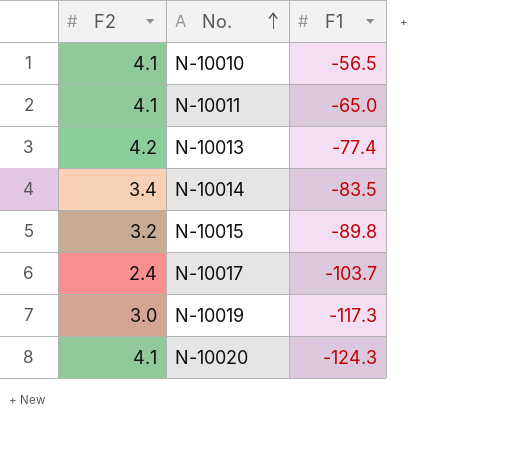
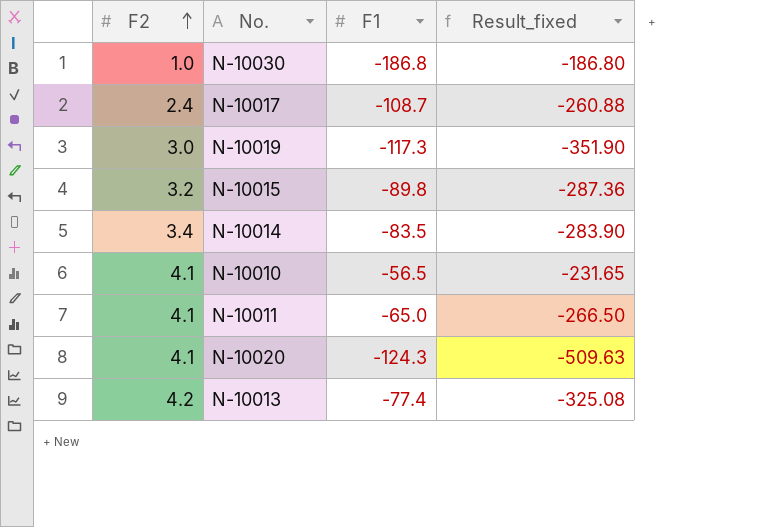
row order: No. ascending -> F2 ascending
column Result_fixed | formula: none -> [F2] * [F1]
row N-10030: none -> 1.0 | -186.8 | -186.80
N-10017 | F1: -103.7 -> -108.7

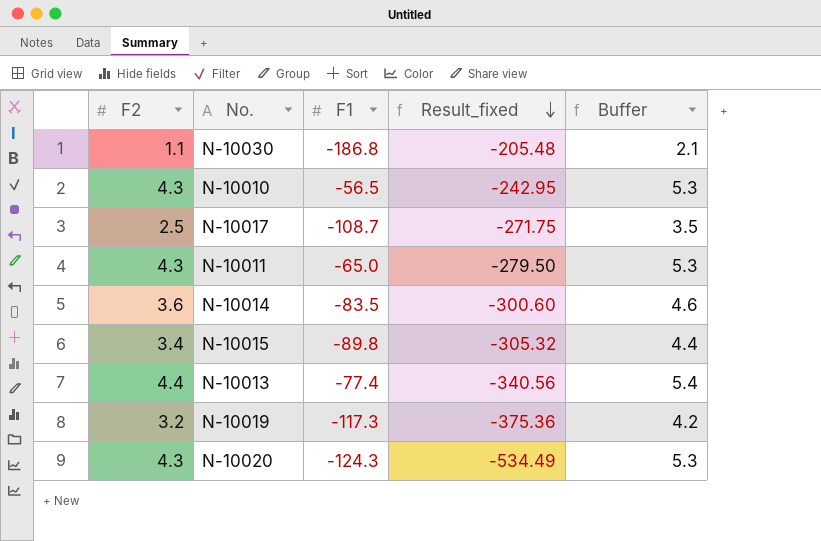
row order: F2 ascending -> Result_fixed descending
column Buffer | formula: none -> [F2] + 1
N-10030 | F2: 1.0 -> 1.1
N-10030 | Result_fixed: -186.80 -> -205.48
N-10010 | F2: 4.1 -> 4.3
N-10010 | Result_fixed: -231.65 -> -242.95
N-10017 | F2: 2.4 -> 2.5
N-10017 | Result_fixed: -260.88 -> -271.75
N-10011 | F2: 4.1 -> 4.3
N-10011 | Result_fixed: -266.50 -> -279.50
N-10014 | F2: 3.4 -> 3.6
N-10014 | Result_fixed: -283.90 -> -300.60
N-10015 | F2: 3.2 -> 3.4
N-10015 | Result_fixed: -287.36 -> -305.32
N-10013 | F2: 4.2 -> 4.4
N-10013 | Result_fixed: -325.08 -> -340.56
N-10019 | F2: 3.0 -> 3.2
N-10019 | Result_fixed: -351.90 -> -375.36
N-10020 | F2: 4.1 -> 4.3
N-10020 | Result_fixed: -509.63 -> -534.49

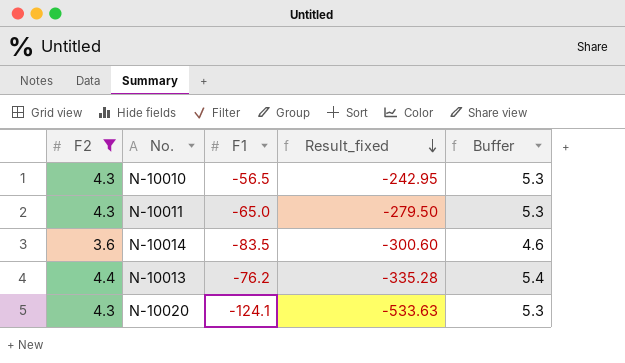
filter: none -> F2 >= 3.6
N-10013 | F1: -77.4 -> -76.2
N-10013 | Result_fixed: -340.56 -> -335.28
N-10020 | F1: -124.3 -> -124.1
N-10020 | Result_fixed: -534.49 -> -533.63

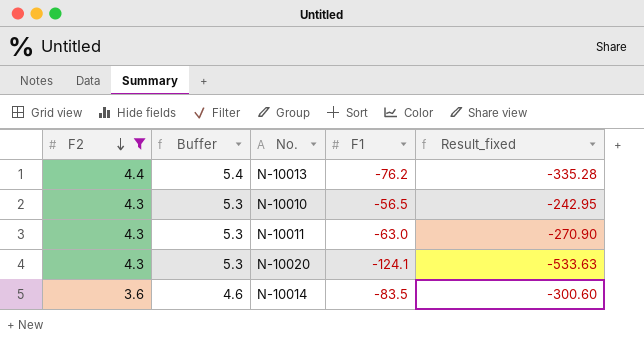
row order: Result_fixed descending -> F2 descending
column Buffer | position: 5 -> 2
N-10011 | F1: -65.0 -> -63.0
N-10011 | Result_fixed: -279.50 -> -270.90

